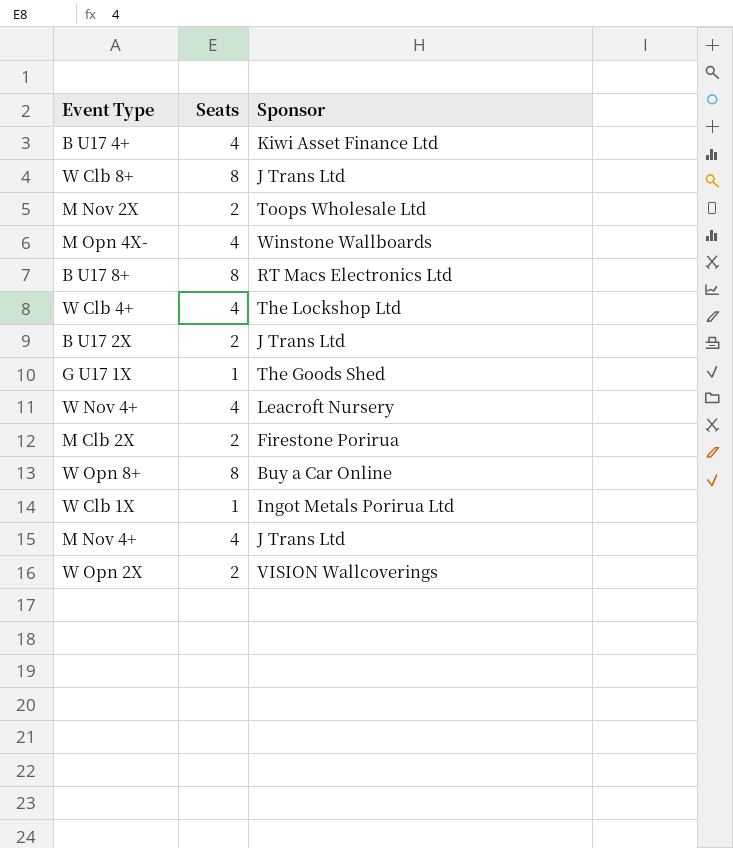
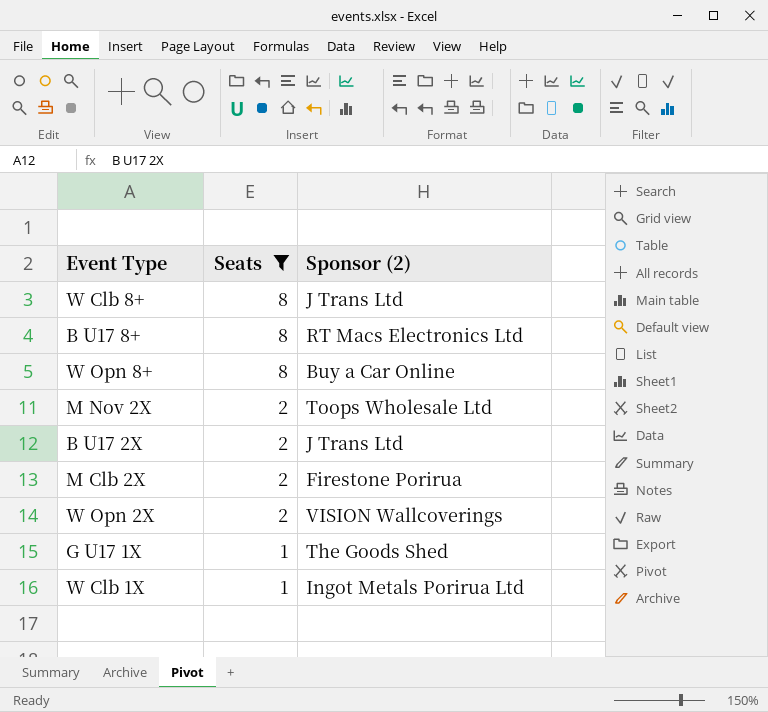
filter: none -> Seats != 4
row order: none -> Seats descending
column name: Sponsor -> Sponsor (2)

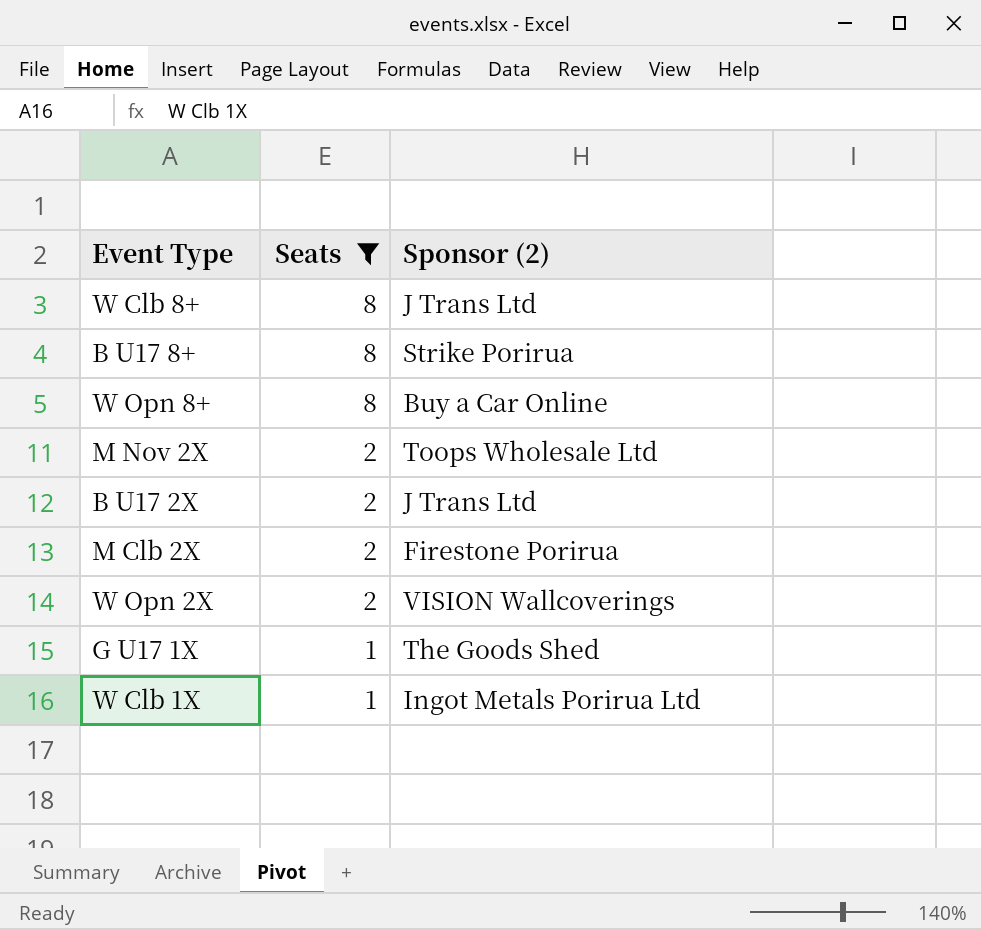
B U17 8+ | Sponsor (2): RT Macs Electronics Ltd -> Strike Porirua

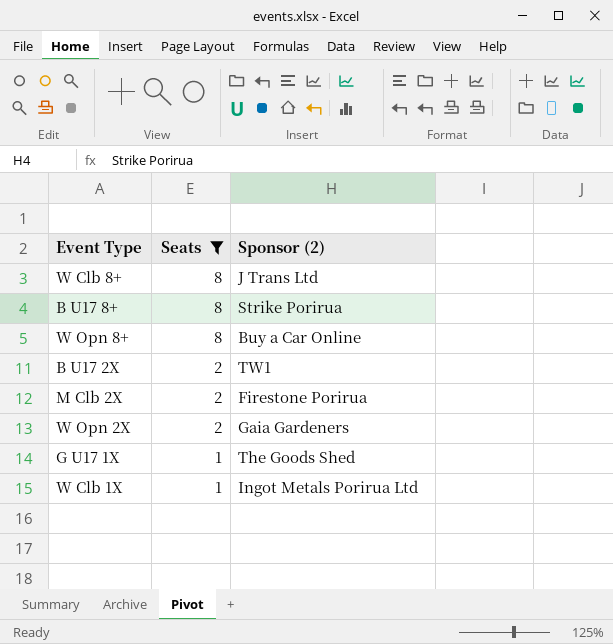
row M Nov 2X: 2 | Toops Wholesale Ltd -> none
B U17 2X | Sponsor (2): J Trans Ltd -> TW1
W Opn 2X | Sponsor (2): VISION Wallcoverings -> Gaia Gardeners

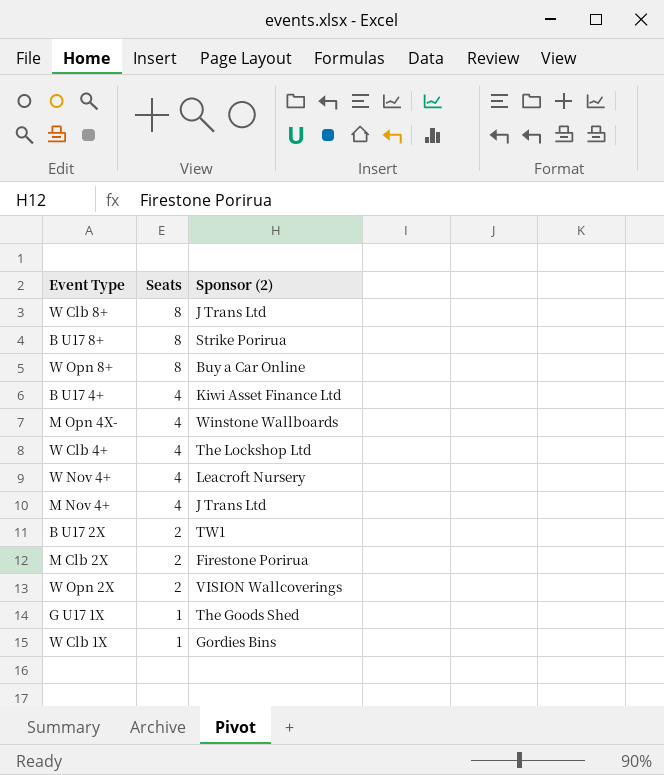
filter: Seats != 4 -> none
W Opn 2X | Sponsor (2): Gaia Gardeners -> VISION Wallcoverings
W Clb 1X | Sponsor (2): Ingot Metals Porirua Ltd -> Gordies Bins

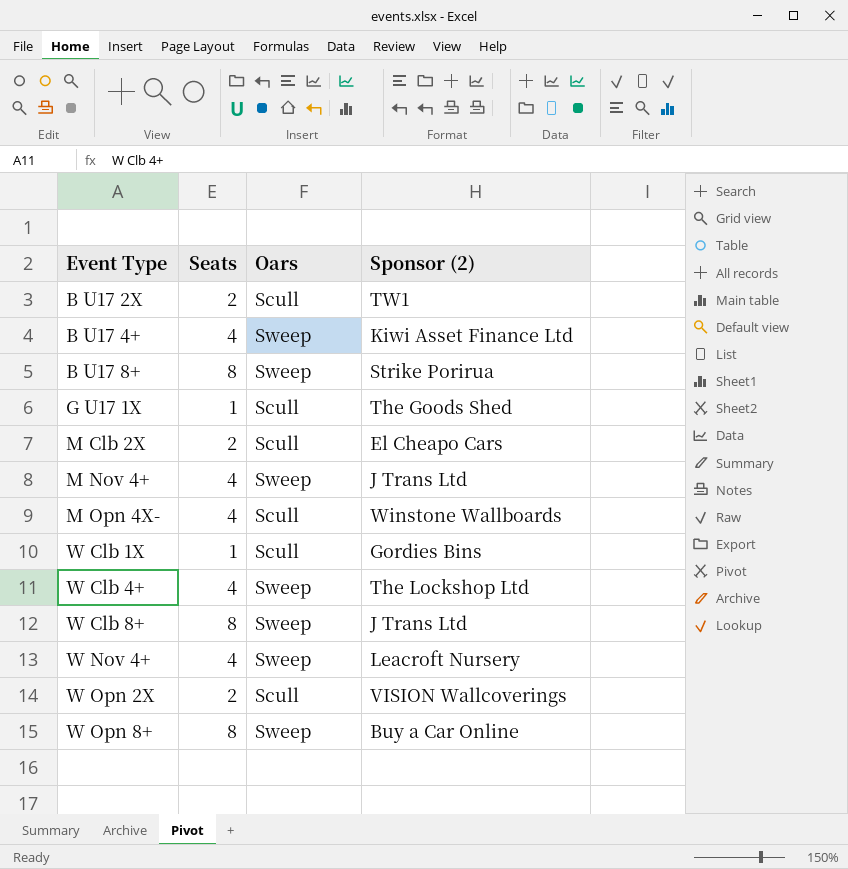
row order: Seats descending -> Event Type ascending
column Oars | position: none -> 3
M Clb 2X | Sponsor (2): Firestone Porirua -> El Cheapo Cars

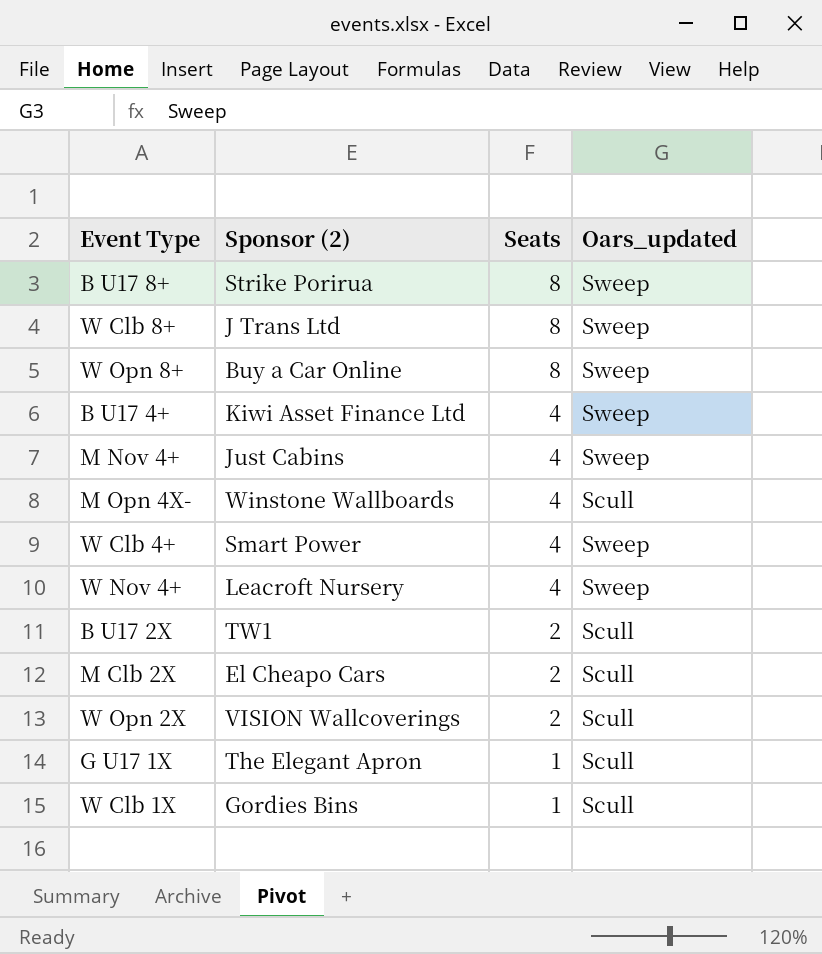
row order: Event Type ascending -> Seats descending
column Sponsor (2) | position: 4 -> 2
column name: Oars -> Oars_updated
M Nov 4+ | Sponsor (2): J Trans Ltd -> Just Cabins
W Clb 4+ | Sponsor (2): The Lockshop Ltd -> Smart Power
G U17 1X | Sponsor (2): The Goods Shed -> The Elegant Apron

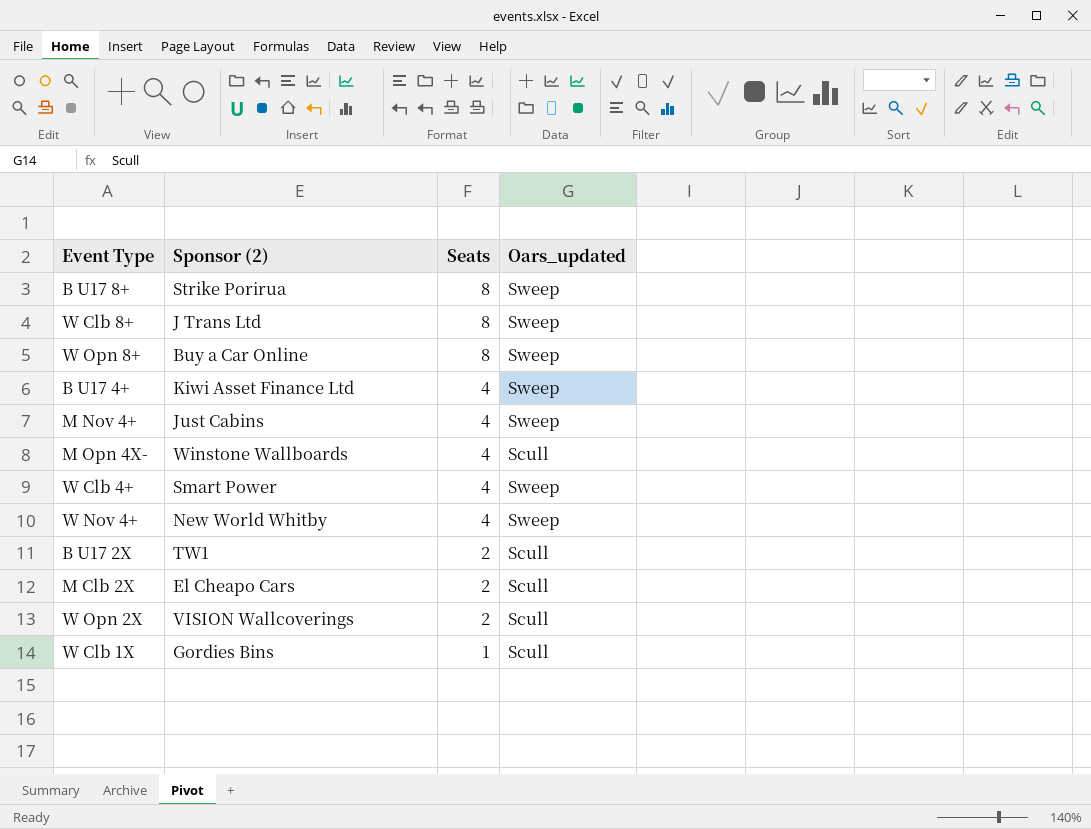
row G U17 1X: The Elegant Apron | 1 | Scull -> none
W Nov 4+ | Sponsor (2): Leacroft Nursery -> New World Whitby

